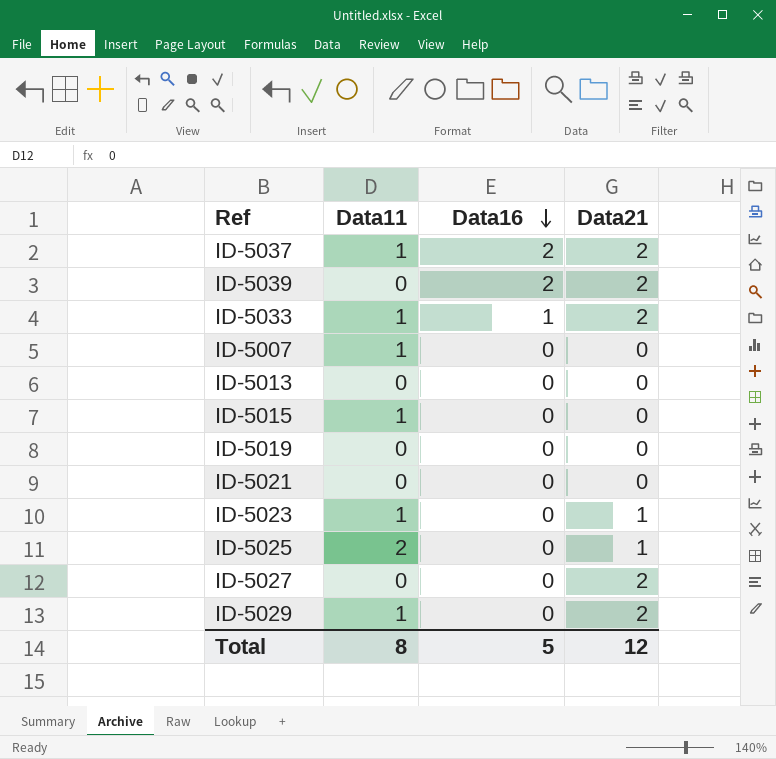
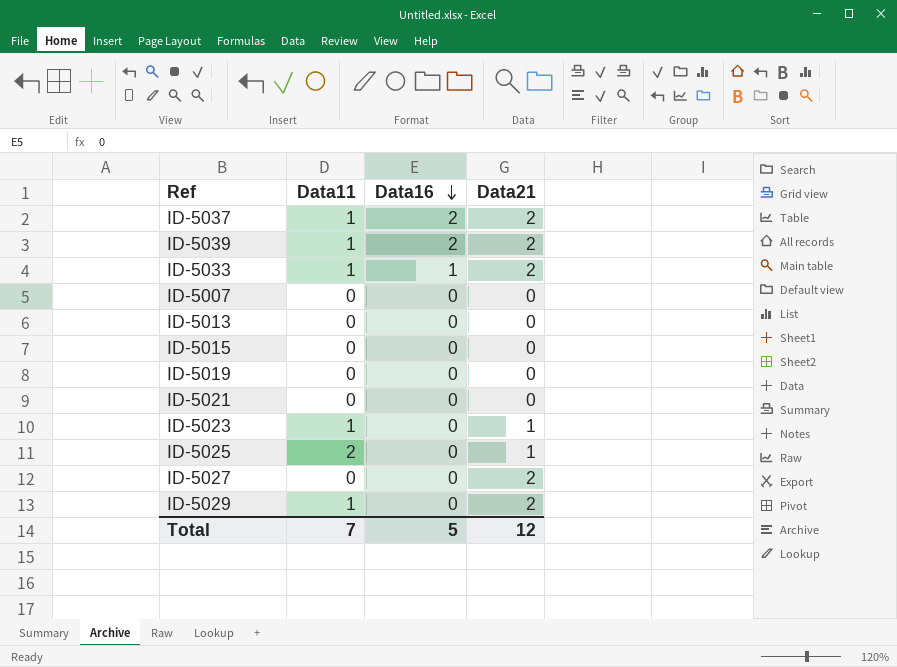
ID-5039 | Data11: 0 -> 1
ID-5007 | Data11: 1 -> 0
ID-5015 | Data11: 1 -> 0
Total | Data11: 8 -> 7

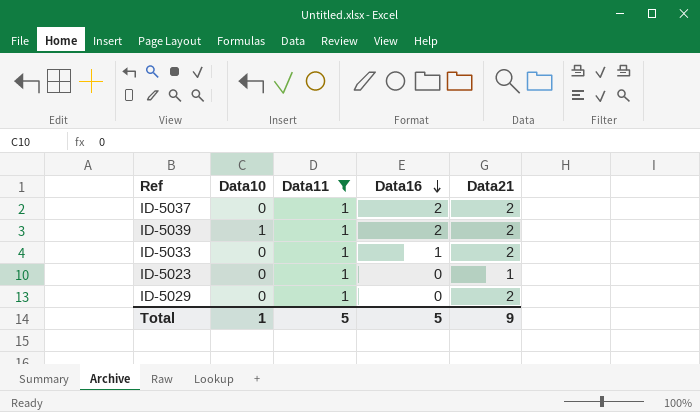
filter: none -> Data11 = 1
column Data10 | position: none -> 2
Total | Data11: 7 -> 5
Total | Data21: 12 -> 9

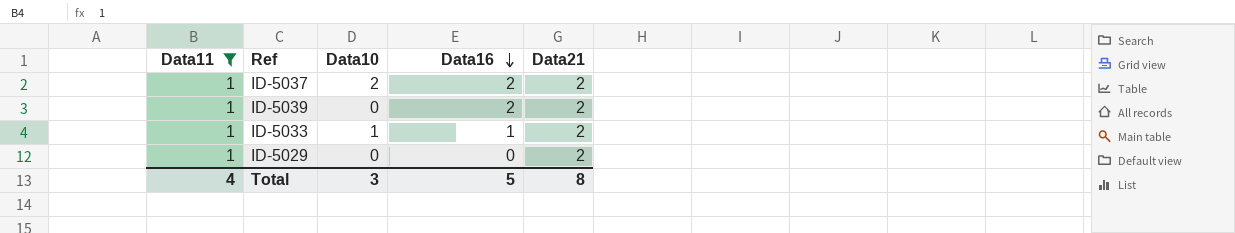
column Data11 | position: 3 -> 1
row ID-5023: 0 | 1 | 0 | 1 -> none
ID-5037 | Data10: 0 -> 2
ID-5039 | Data10: 1 -> 0
ID-5033 | Data10: 0 -> 1
Total | Data11: 5 -> 4
Total | Data10: 1 -> 3
Total | Data21: 9 -> 8

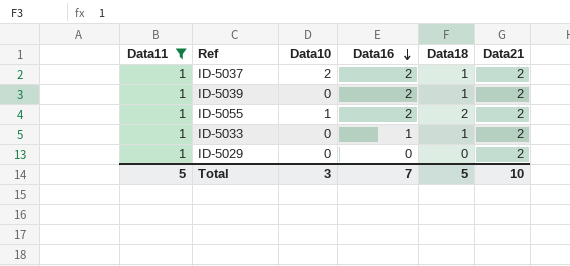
column Data18 | position: none -> 5
row ID-5055: none -> 1 | 1 | 2 | 2 | 2
ID-5033 | Data10: 1 -> 0
Total | Data11: 4 -> 5
Total | Data16: 5 -> 7
Total | Data21: 8 -> 10

